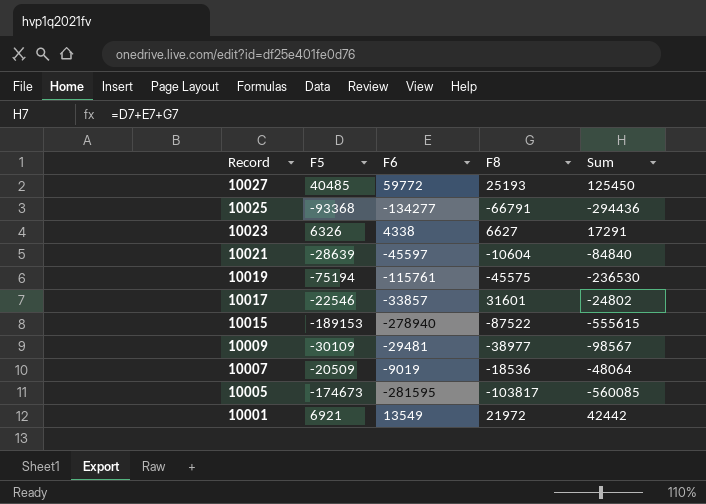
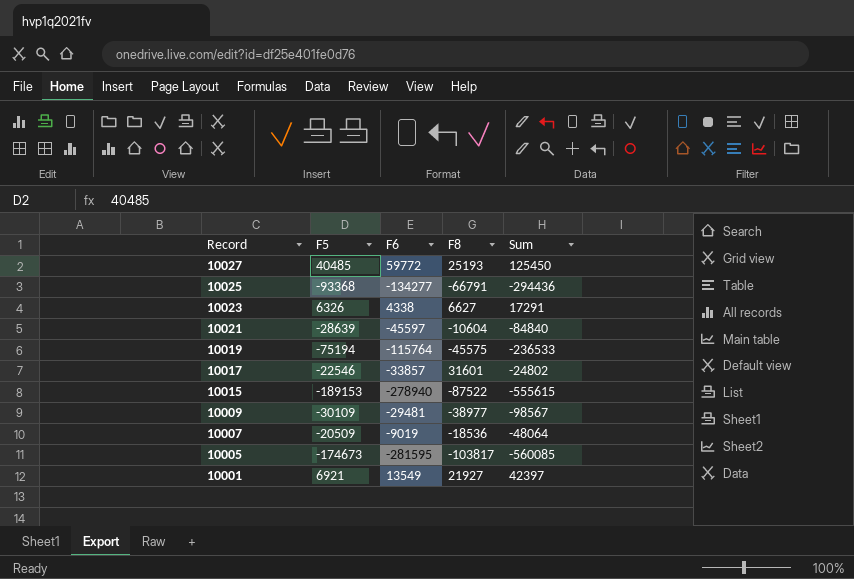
10019 | F6: -115761 -> -115764
10019 | Sum: -236530 -> -236533
10001 | F8: 21972 -> 21927
10001 | Sum: 42442 -> 42397

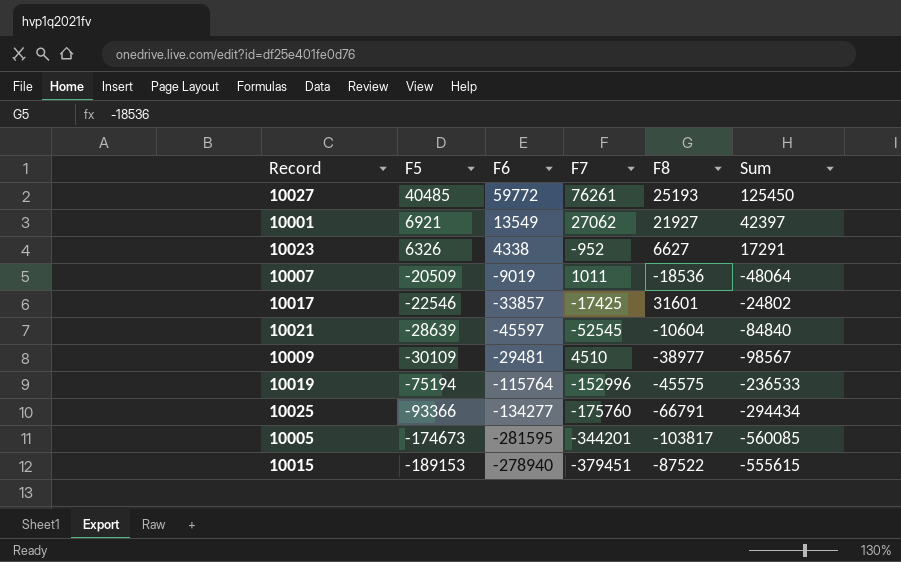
row order: Record descending -> F5 descending
column F7 | position: none -> 4
10025 | F5: -93368 -> -93366
10025 | Sum: -294436 -> -294434

